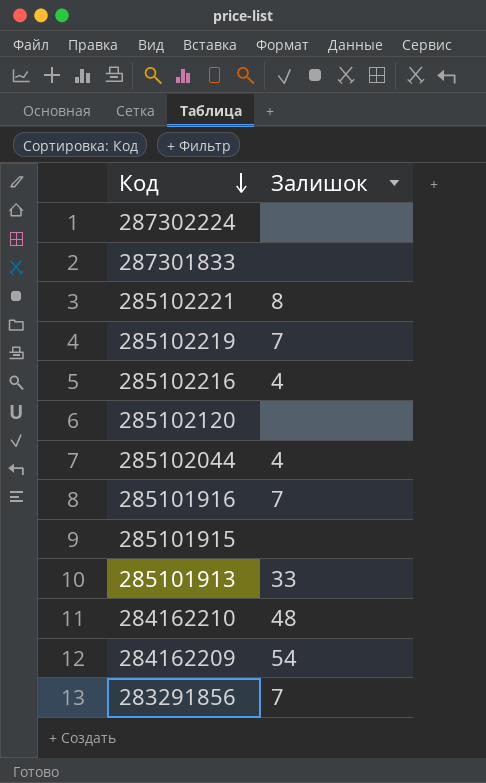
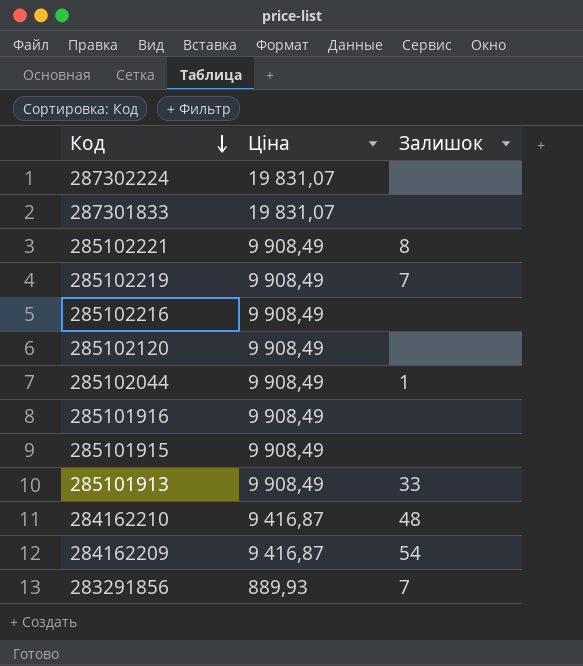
column Ціна | position: none -> 2
285102216 | Залишок: 4 -> none
285102044 | Залишок: 4 -> 1
285101916 | Залишок: 7 -> none

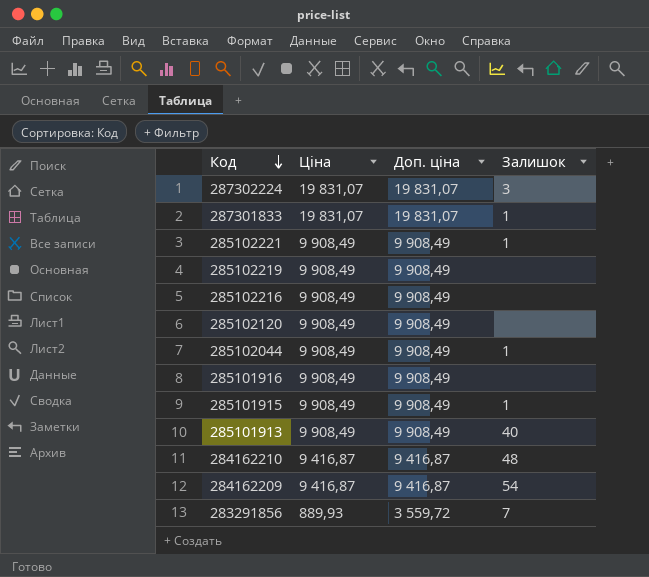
column Доп. ціна | position: none -> 3
287302224 | Залишок: none -> 3
287301833 | Залишок: none -> 1
285102221 | Залишок: 8 -> 1
285102219 | Залишок: 7 -> none
285101915 | Залишок: none -> 1
285101913 | Залишок: 33 -> 40

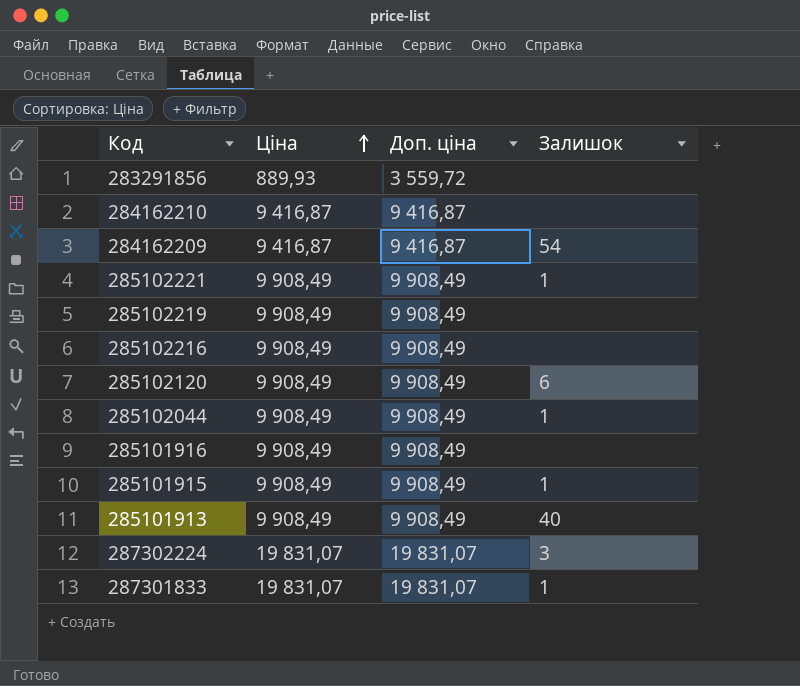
row order: Код descending -> Ціна ascending
283291856 | Залишок: 7 -> none
284162210 | Залишок: 48 -> none
285102120 | Залишок: none -> 6

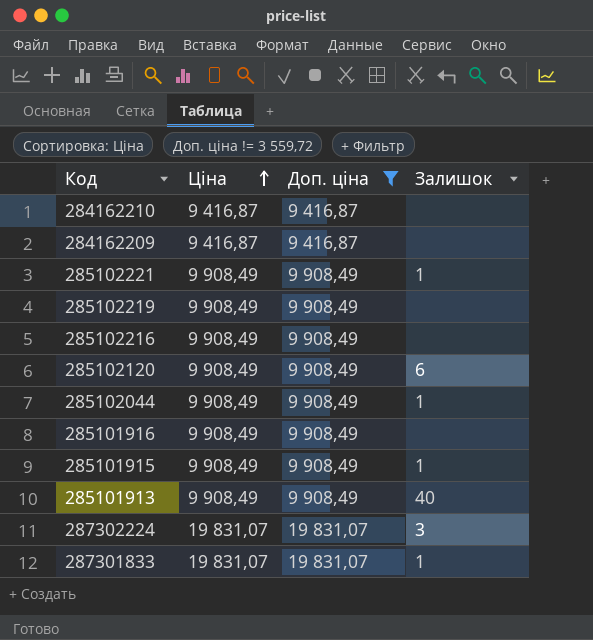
filter: none -> Доп. ціна != 3 559,72
284162209 | Залишок: 54 -> none

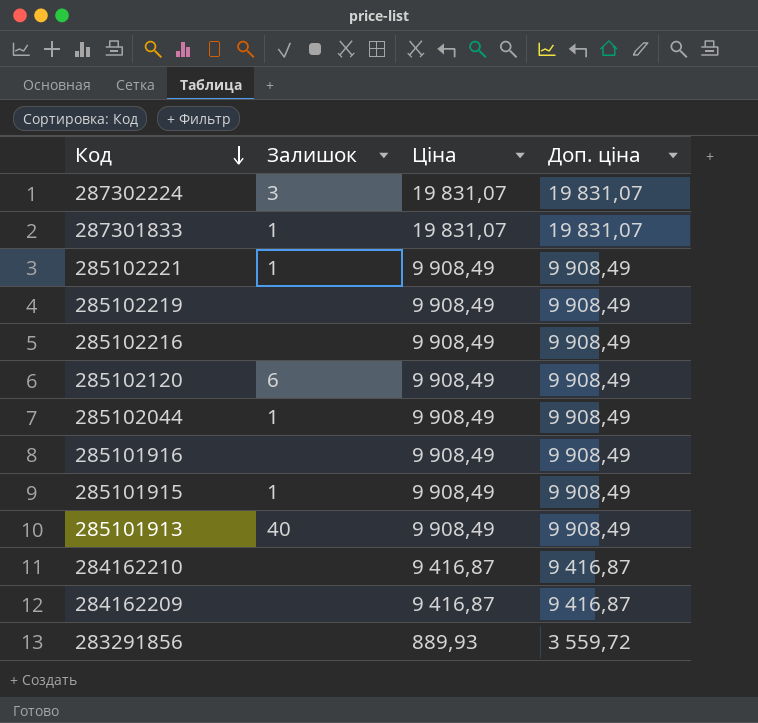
filter: Доп. ціна != 3 559,72 -> none
row order: Ціна ascending -> Код descending
column Залишок | position: 4 -> 2

